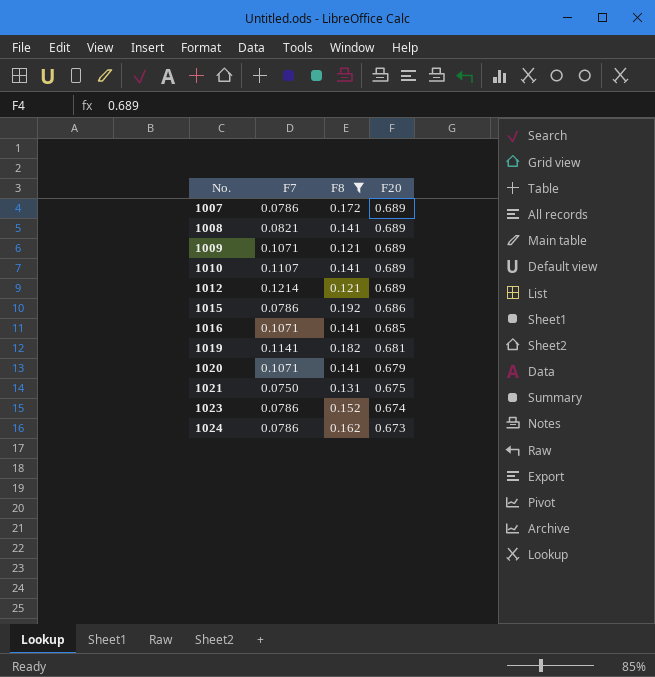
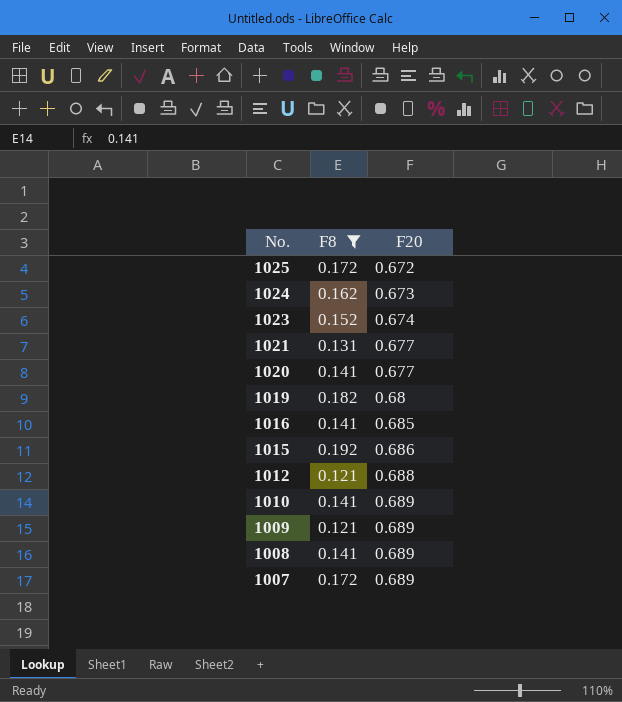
row order: No. ascending -> No. descending
column F7 | position: 2 -> none
row 1025: none -> 0.172 | 0.672
1021 | F20: 0.675 -> 0.677
1020 | F20: 0.679 -> 0.677
1019 | F20: 0.681 -> 0.68
1012 | F20: 0.689 -> 0.688

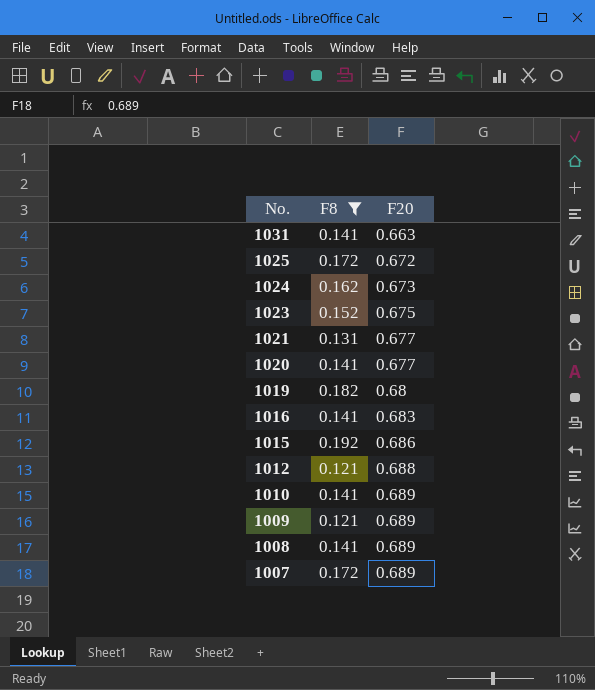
row 1031: none -> 0.141 | 0.663
1023 | F20: 0.674 -> 0.675
1016 | F20: 0.685 -> 0.683

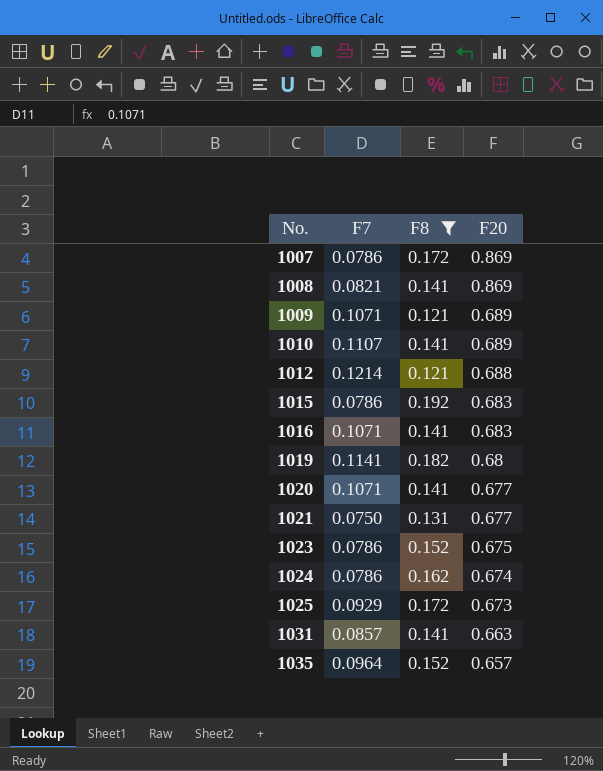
row order: No. descending -> No. ascending
column F7 | position: none -> 2
1007 | F20: 0.689 -> 0.869
1008 | F20: 0.689 -> 0.869
1015 | F20: 0.686 -> 0.683
1024 | F20: 0.673 -> 0.674
1025 | F20: 0.672 -> 0.673
row 1035: none -> 0.0964 | 0.152 | 0.657

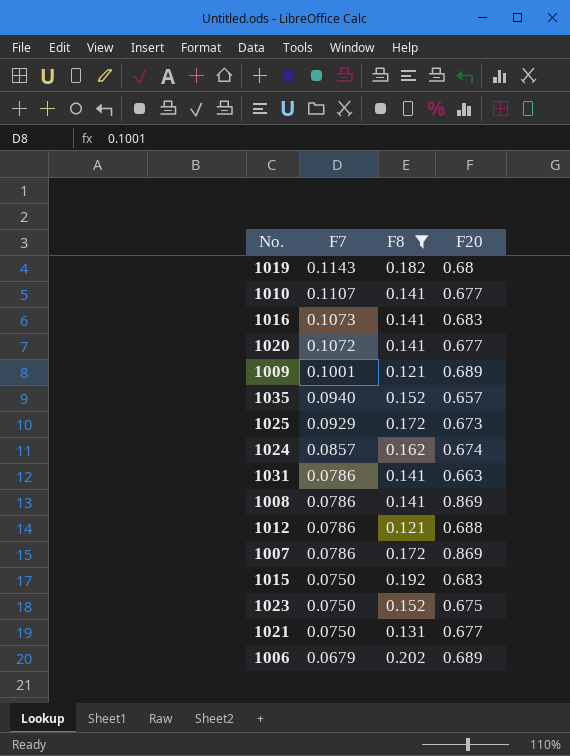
row order: No. ascending -> F7 descending
1019 | F7: 0.1141 -> 0.1143
1010 | F20: 0.689 -> 0.677
1016 | F7: 0.1071 -> 0.1073
1020 | F7: 0.1071 -> 0.1072
1009 | F7: 0.1071 -> 0.1001
1035 | F7: 0.0964 -> 0.0940
1024 | F7: 0.0786 -> 0.0857
1031 | F7: 0.0857 -> 0.0786
1008 | F7: 0.0821 -> 0.0786
1012 | F7: 0.1214 -> 0.0786
1015 | F7: 0.0786 -> 0.0750
1023 | F7: 0.0786 -> 0.0750
row 1006: none -> 0.0679 | 0.202 | 0.689

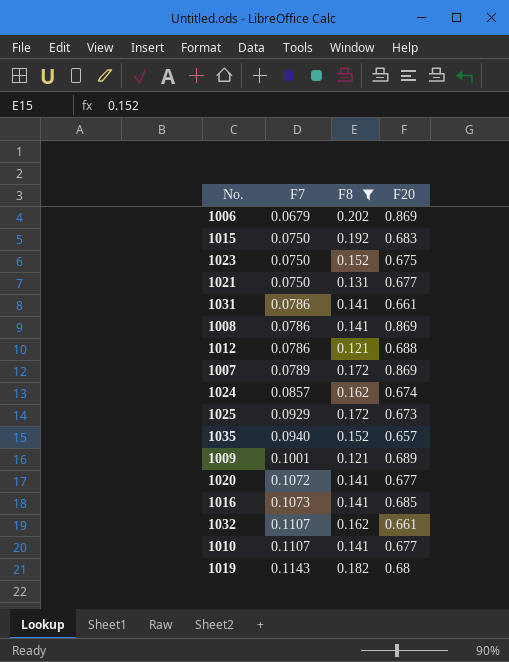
row order: F7 descending -> F7 ascending
1006 | F20: 0.689 -> 0.869
1031 | F20: 0.663 -> 0.661
1007 | F7: 0.0786 -> 0.0789
1016 | F20: 0.683 -> 0.685
row 1032: none -> 0.1107 | 0.162 | 0.661

